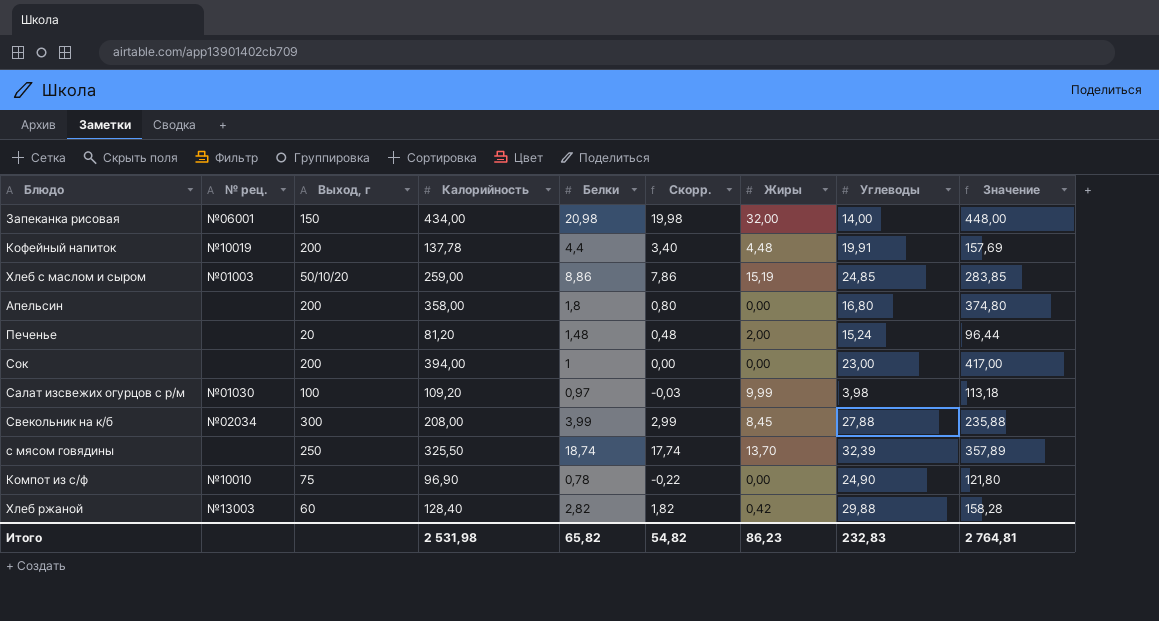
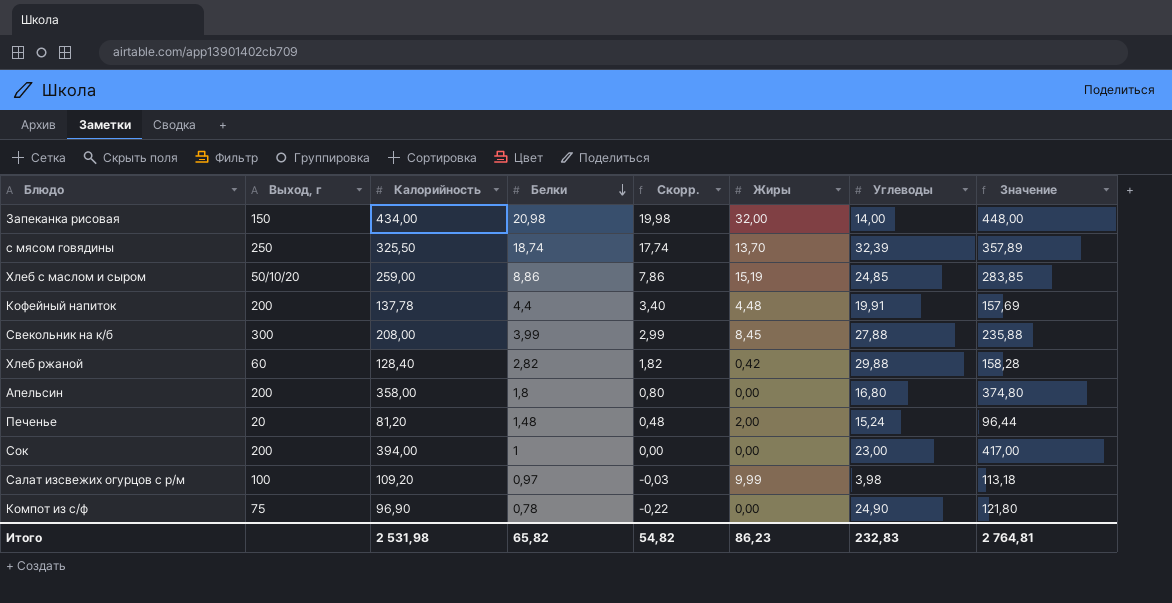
row order: none -> Белки descending
column № рец. | position: 2 -> none

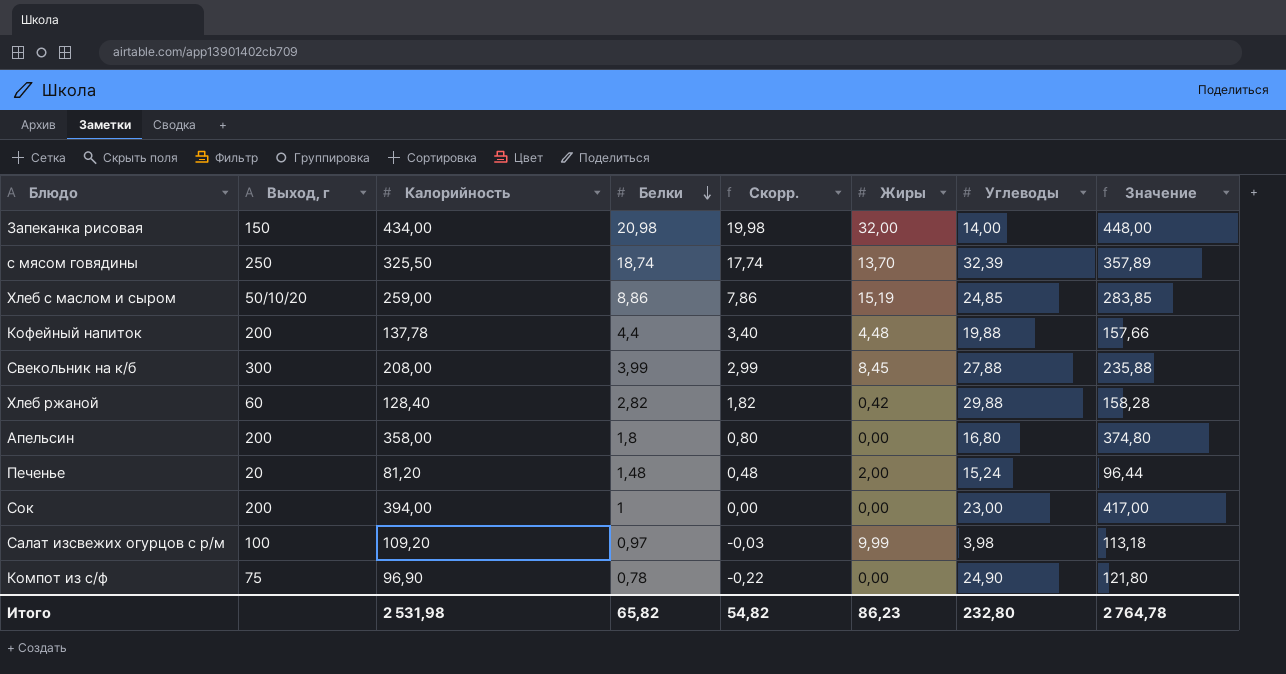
Кофейный напиток | Углеводы: 19,91 -> 19,88
Кофейный напиток | Значение: 157,69 -> 157,66
Итого | Углеводы: 232,83 -> 232,80
Итого | Значение: 2 764,81 -> 2 764,78

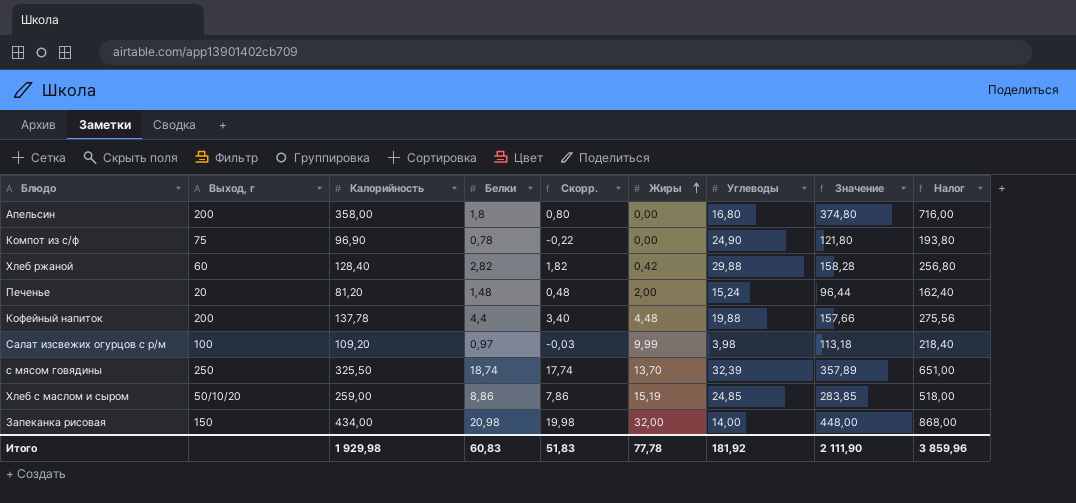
row order: Белки descending -> Жиры ascending
column Налог | formula: none -> [Калорийность] * 2
row Свекольник на к/б: 300 | 208,00 | 3,99 | 2,99 | 8,45 | 27,88 | 235,88 -> none
row Сок: 200 | 394,00 | 1 | 0,00 | 0,00 | 23,00 | 417,00 -> none
Итого | Калорийность: 2 531,98 -> 1 929,98
Итого | Белки: 65,82 -> 60,83
Итого | Скорр.: 54,82 -> 51,83
Итого | Жиры: 86,23 -> 77,78
Итого | Углеводы: 232,80 -> 181,92
Итого | Значение: 2 764,78 -> 2 111,90

